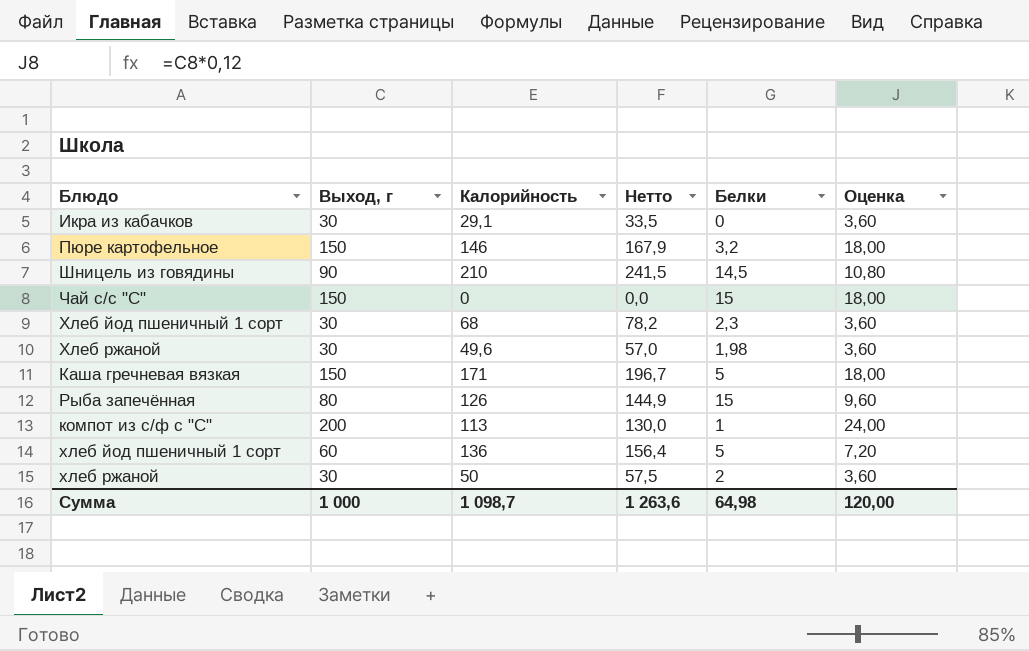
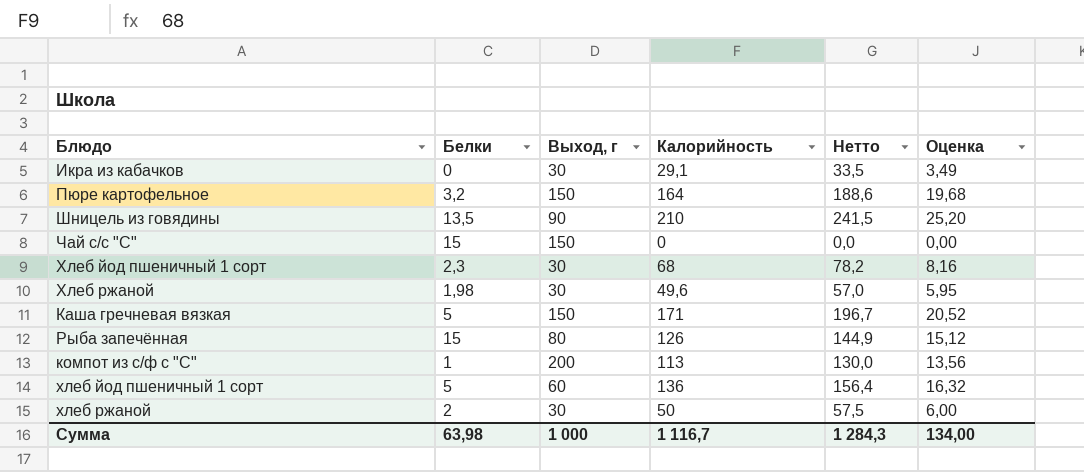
column Белки | position: 5 -> 2
column Оценка | formula: [Выход, г] * 0,12 -> [Калорийность] * 0,12
Пюре картофельное | Калорийность: 146 -> 164
Пюре картофельное | Нетто: 167,9 -> 188,6
Шницель из говядины | Белки: 14,5 -> 13,5
Сумма | Белки: 64,98 -> 63,98
Сумма | Калорийность: 1 098,7 -> 1 116,7
Сумма | Нетто: 1 263,6 -> 1 284,3
Сумма | Оценка: 120,00 -> 134,00

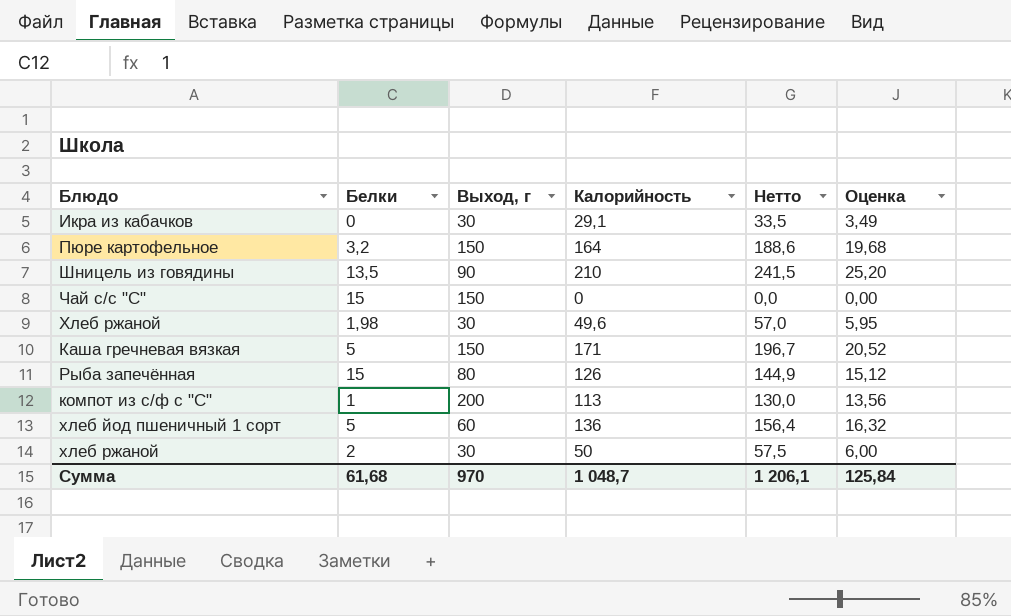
row Хлеб йод пшеничный 1 сорт: 2,3 | 30 | 68 | 78,2 | 8,16 -> none
Сумма | Белки: 63,98 -> 61,68
Сумма | Выход, г: 1 000 -> 970
Сумма | Калорийность: 1 116,7 -> 1 048,7
Сумма | Нетто: 1 284,3 -> 1 206,1
Сумма | Оценка: 134,00 -> 125,84

